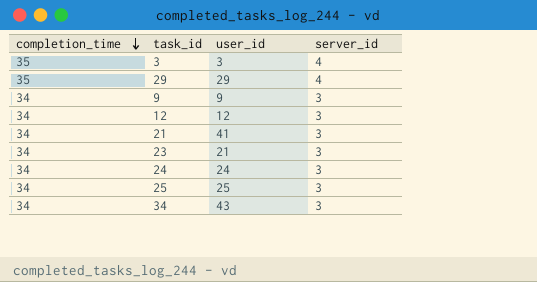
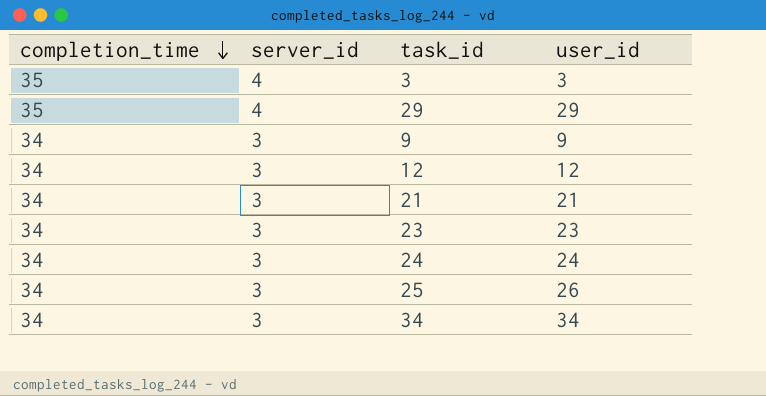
column server_id | position: 4 -> 2
21 | user_id: 41 -> 21
23 | user_id: 21 -> 23
25 | user_id: 25 -> 26
34 | user_id: 43 -> 34

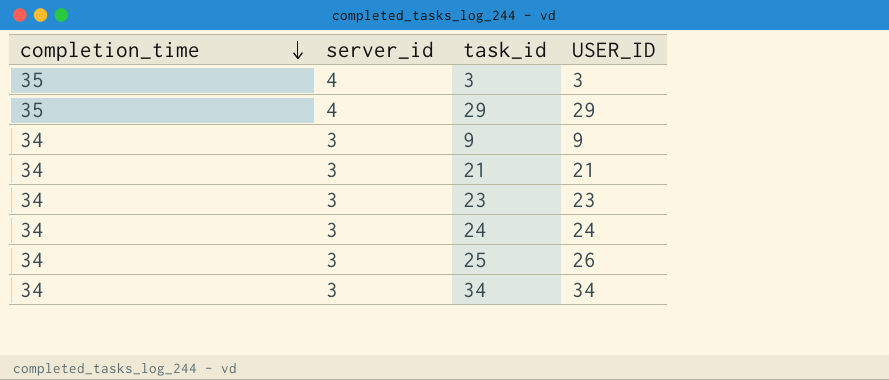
column name: user_id -> USER_ID
row 12: 34 | 3 | 12 -> none

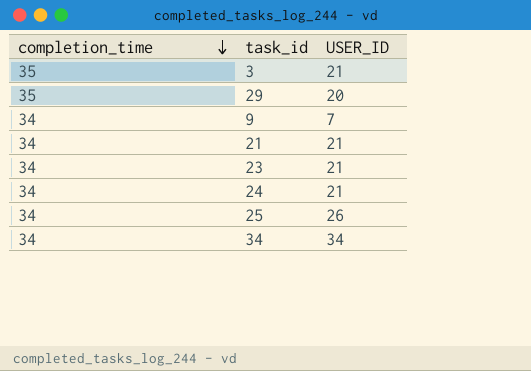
column server_id | position: 2 -> none
3 | USER_ID: 3 -> 21
29 | USER_ID: 29 -> 20
9 | USER_ID: 9 -> 7
23 | USER_ID: 23 -> 21
24 | USER_ID: 24 -> 21

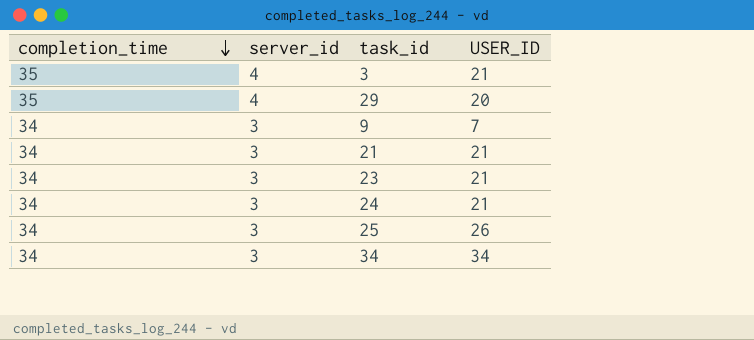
column server_id | position: none -> 2

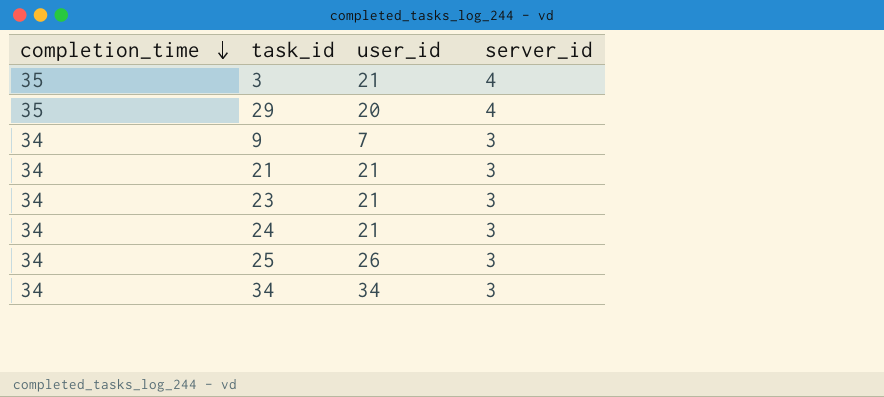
column name: USER_ID -> user_id
column server_id | position: 2 -> 4

